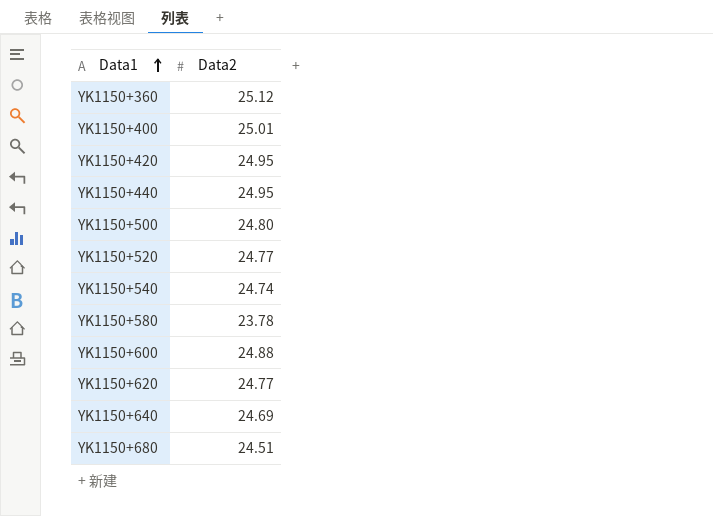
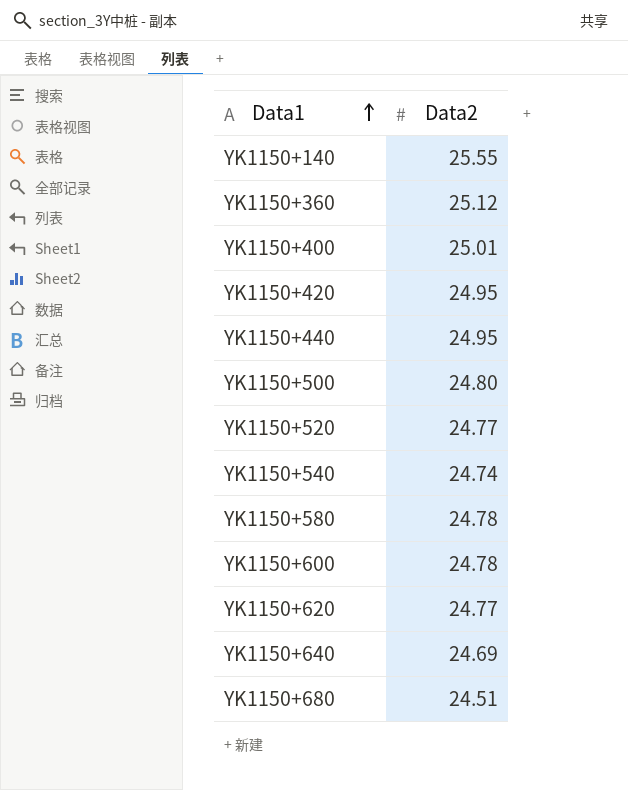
row YK1150+140: none -> 25.55
YK1150+580 | Data2: 23.78 -> 24.78
YK1150+600 | Data2: 24.88 -> 24.78

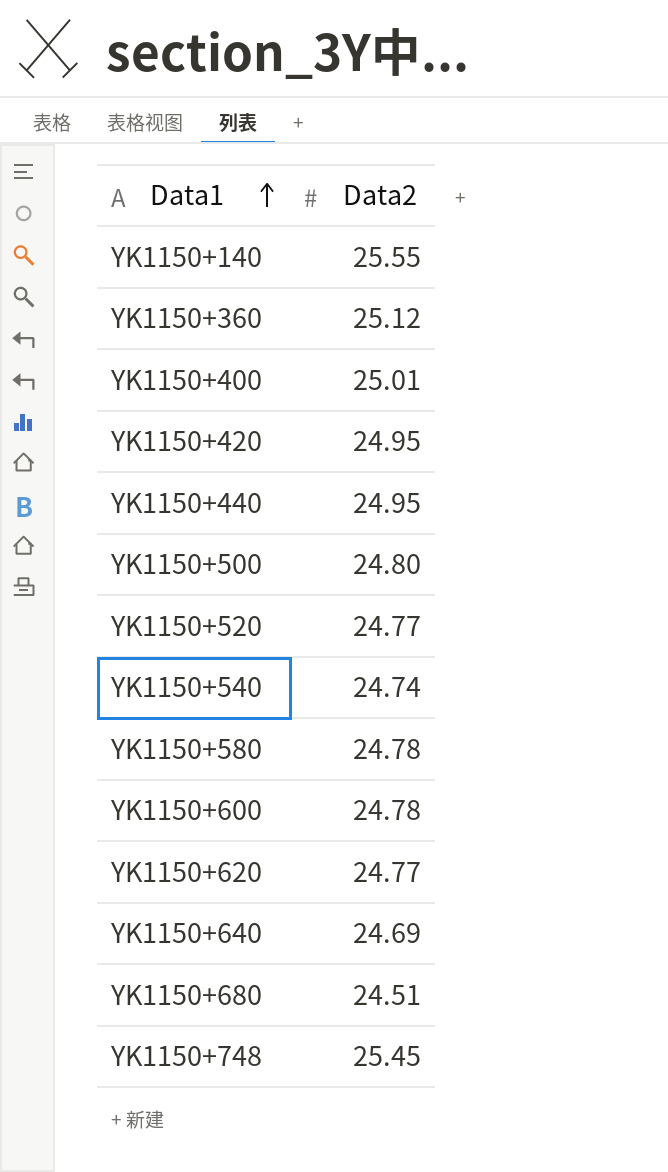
row YK1150+748: none -> 25.45

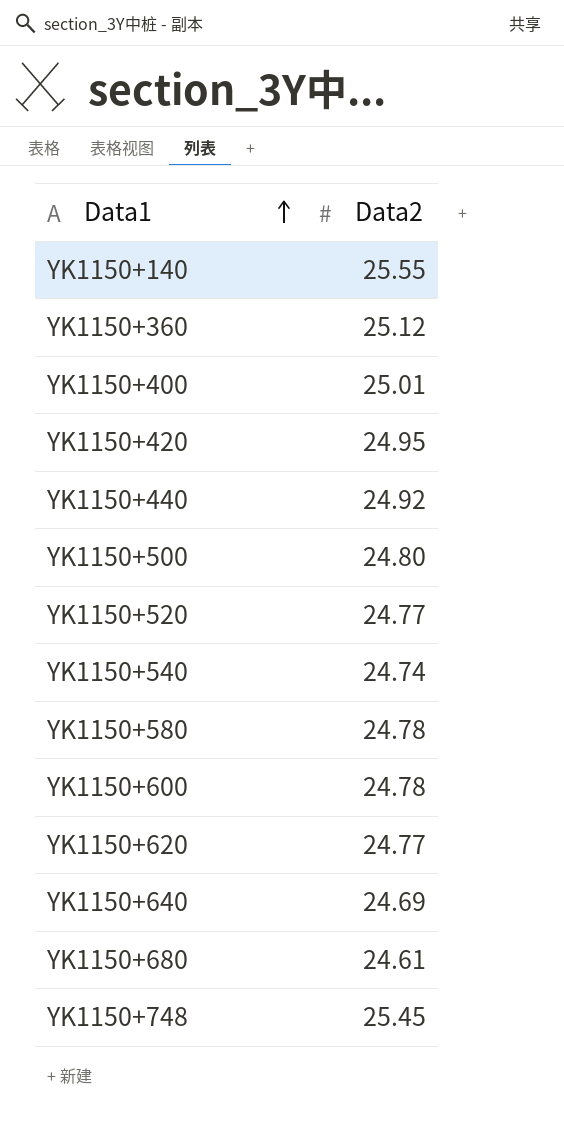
YK1150+440 | Data2: 24.95 -> 24.92
YK1150+680 | Data2: 24.51 -> 24.61

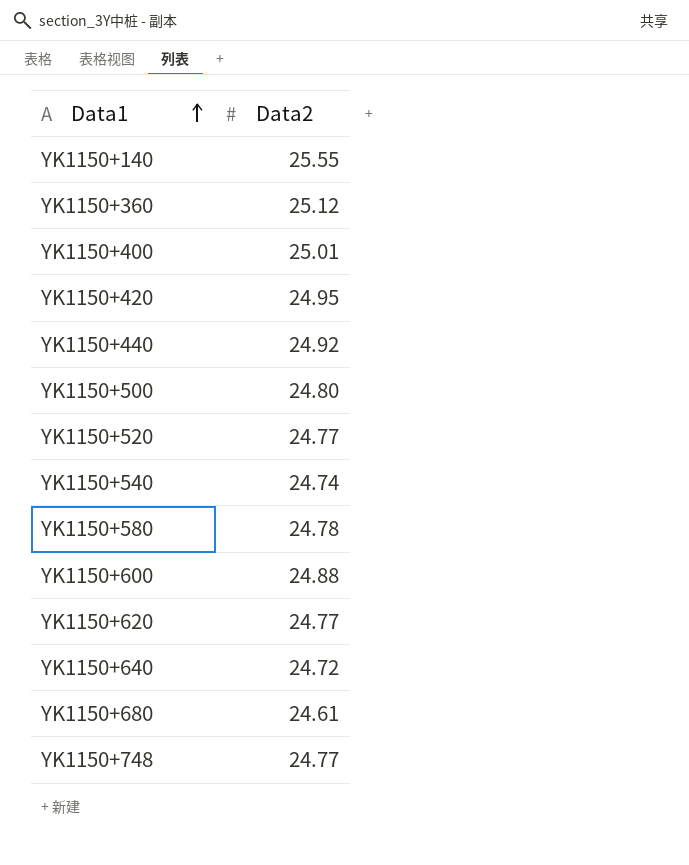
YK1150+600 | Data2: 24.78 -> 24.88
YK1150+640 | Data2: 24.69 -> 24.72
YK1150+748 | Data2: 25.45 -> 24.77

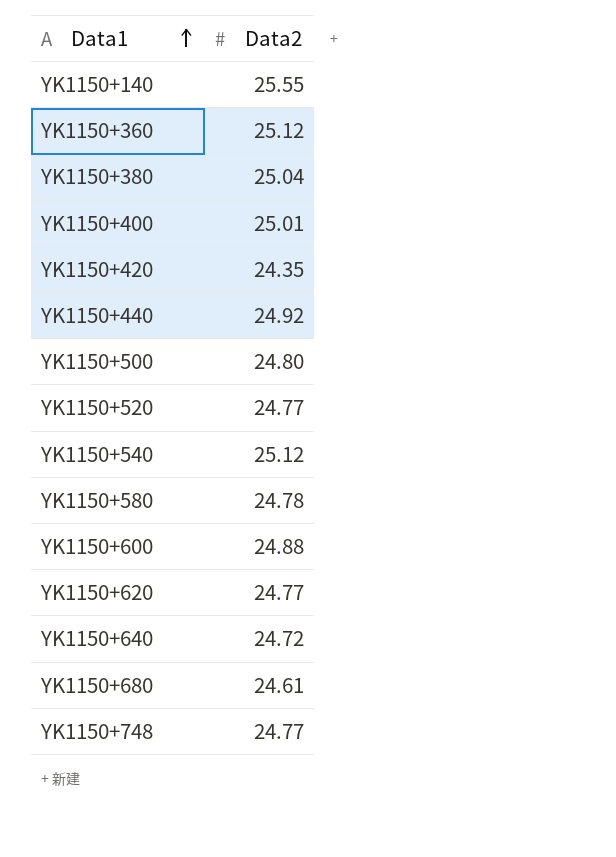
row YK1150+380: none -> 25.04
YK1150+420 | Data2: 24.95 -> 24.35
YK1150+540 | Data2: 24.74 -> 25.12

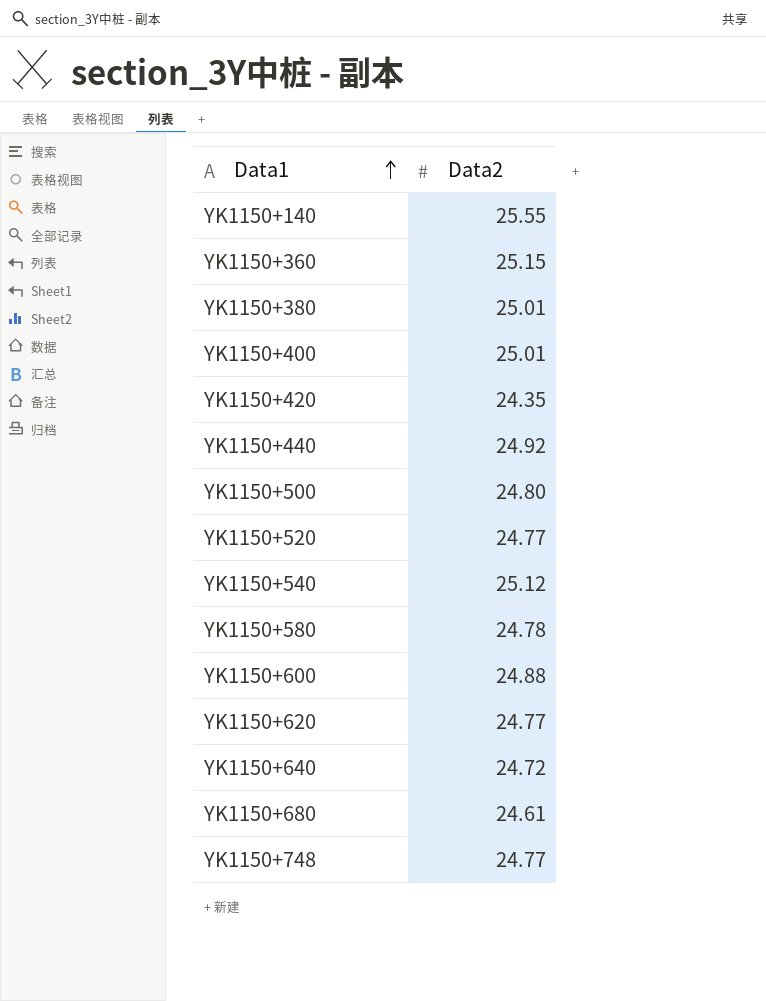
YK1150+360 | Data2: 25.12 -> 25.15
YK1150+380 | Data2: 25.04 -> 25.01

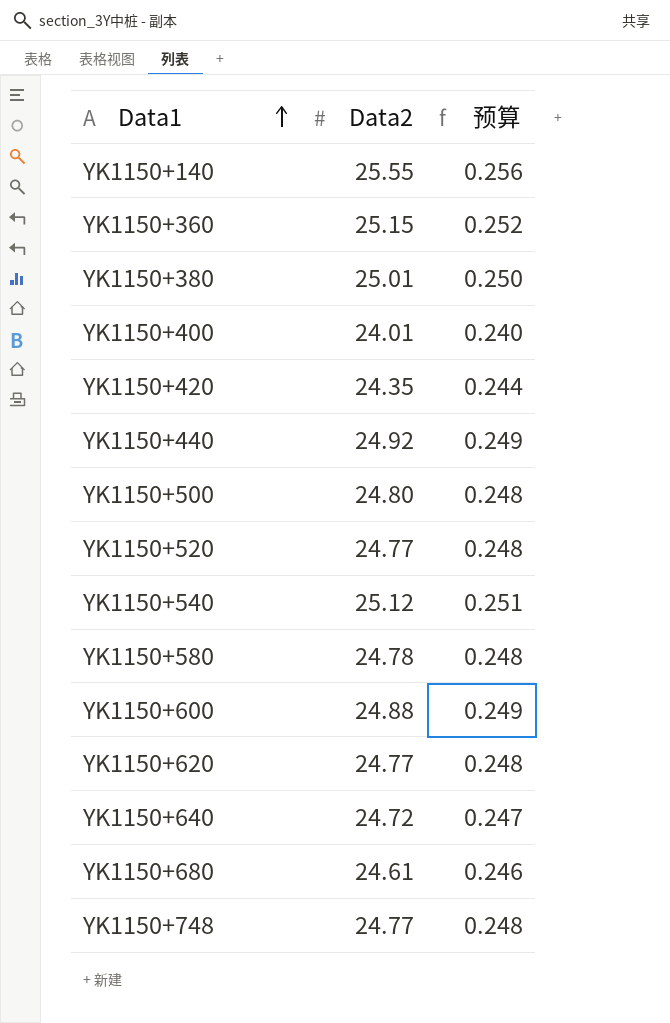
column 预算 | formula: none -> [Data2] * 0.01
YK1150+400 | Data2: 25.01 -> 24.01

